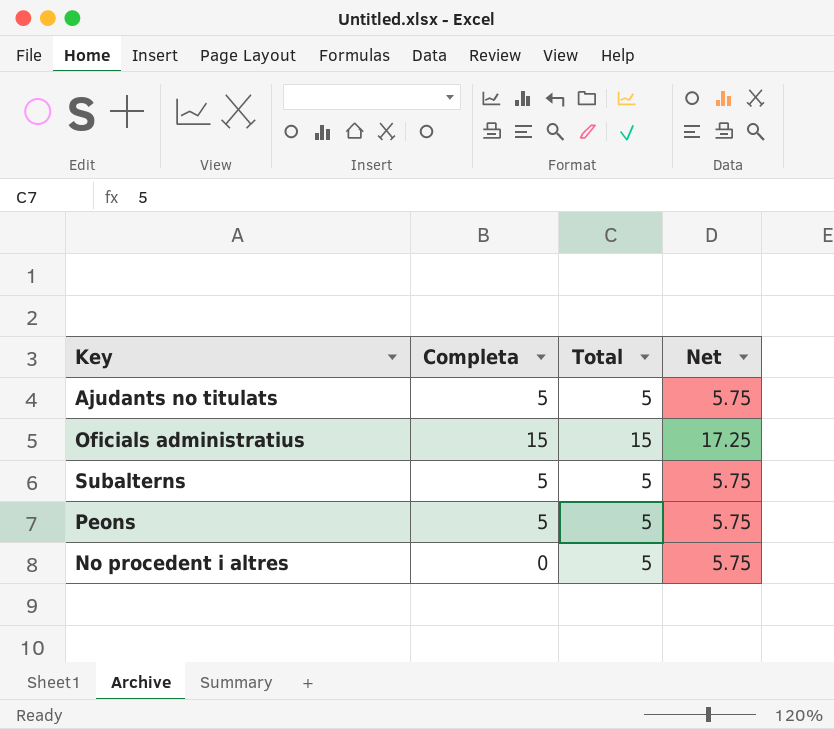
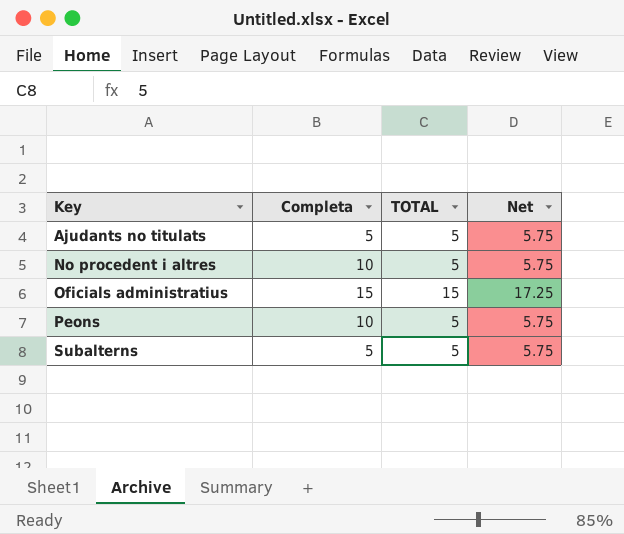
row order: none -> Key ascending
column name: Total -> TOTAL
No procedent i altres | Completa: 0 -> 10
Peons | Completa: 5 -> 10

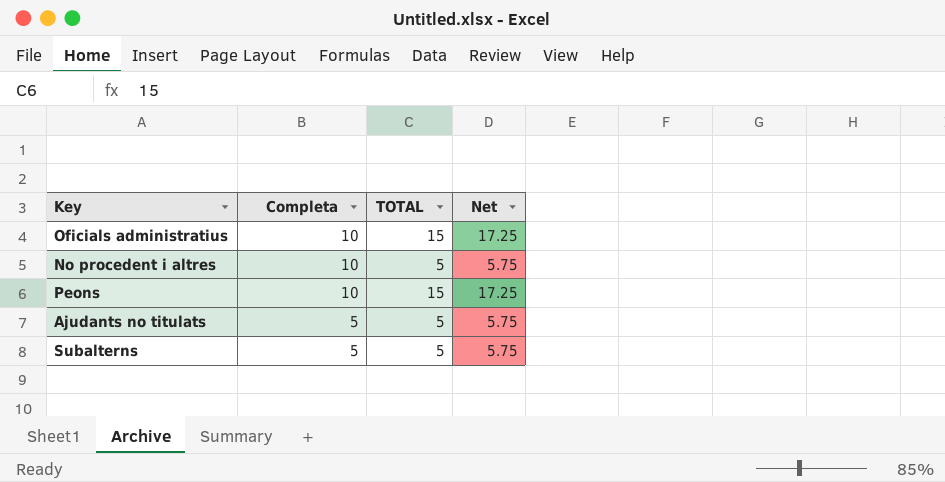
row order: Key ascending -> Completa descending
Oficials administratius | Completa: 15 -> 10
Peons | TOTAL: 5 -> 15
Peons | Net: 5.75 -> 17.25

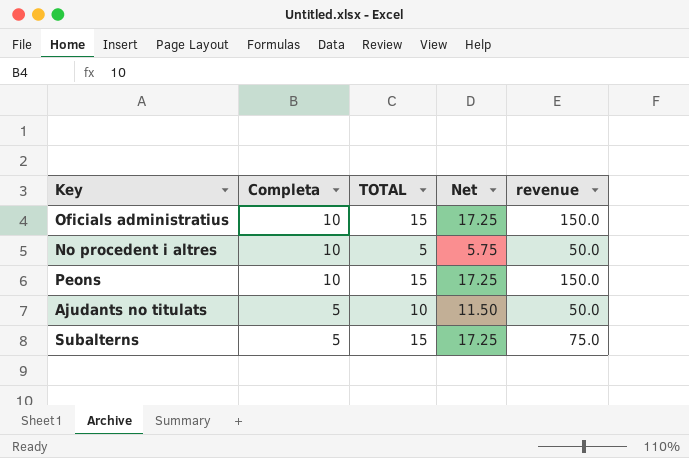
column revenue | formula: none -> [Completa] * [TOTAL]
Ajudants no titulats | TOTAL: 5 -> 10
Ajudants no titulats | Net: 5.75 -> 11.50
Subalterns | TOTAL: 5 -> 15
Subalterns | Net: 5.75 -> 17.25

